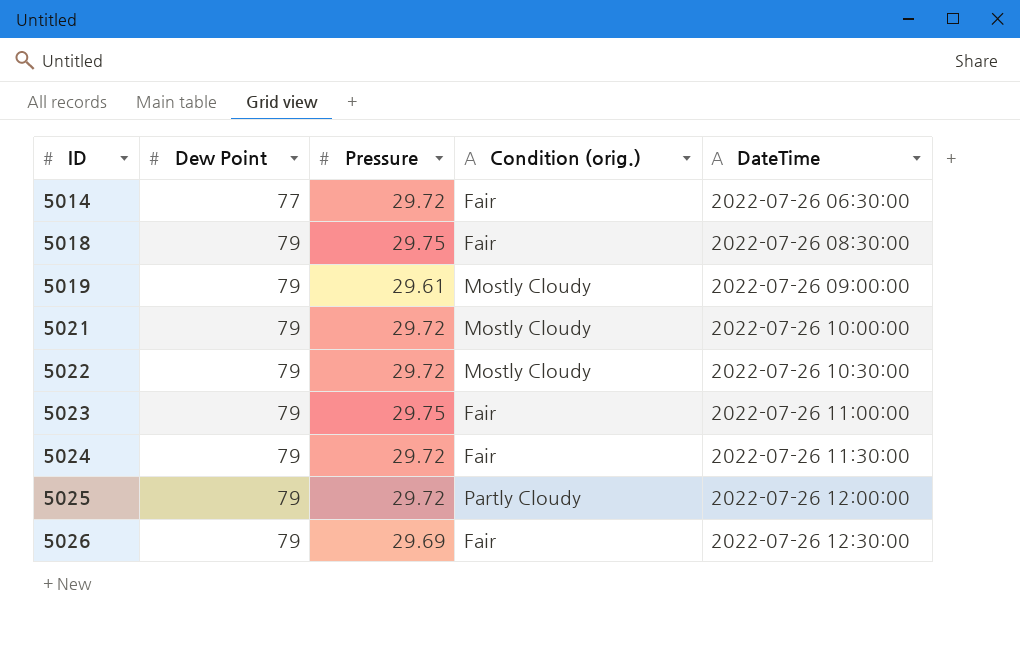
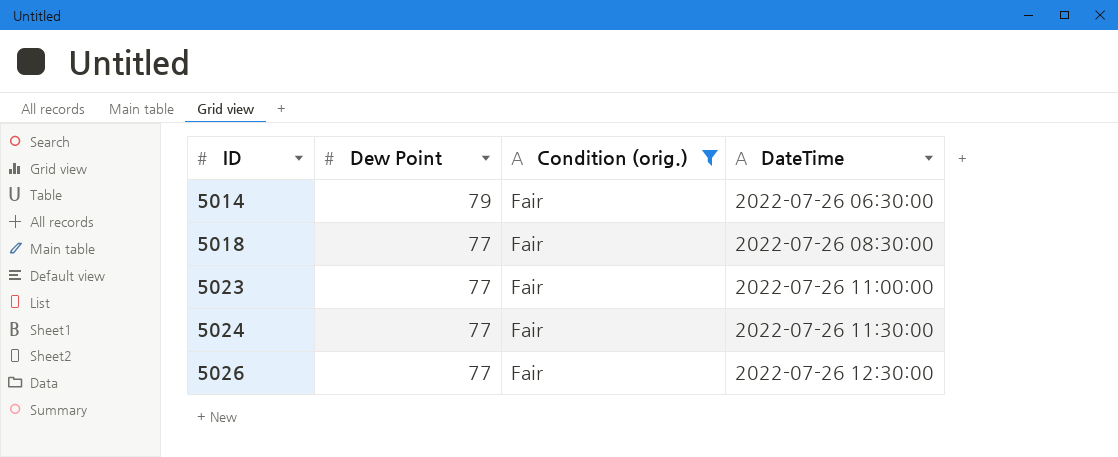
filter: none -> Condition (orig.) = Fair
column Pressure | position: 3 -> none
5014 | Dew Point: 77 -> 79
5018 | Dew Point: 79 -> 77
5023 | Dew Point: 79 -> 77
5024 | Dew Point: 79 -> 77
5026 | Dew Point: 79 -> 77

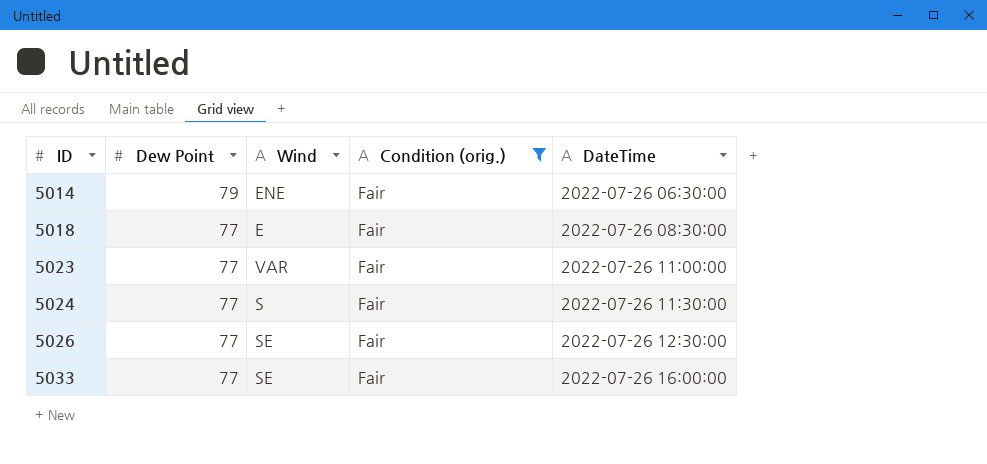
column Wind | position: none -> 3
row 5033: none -> 77 | SE | Fair | 2022-07-26 16:00:00

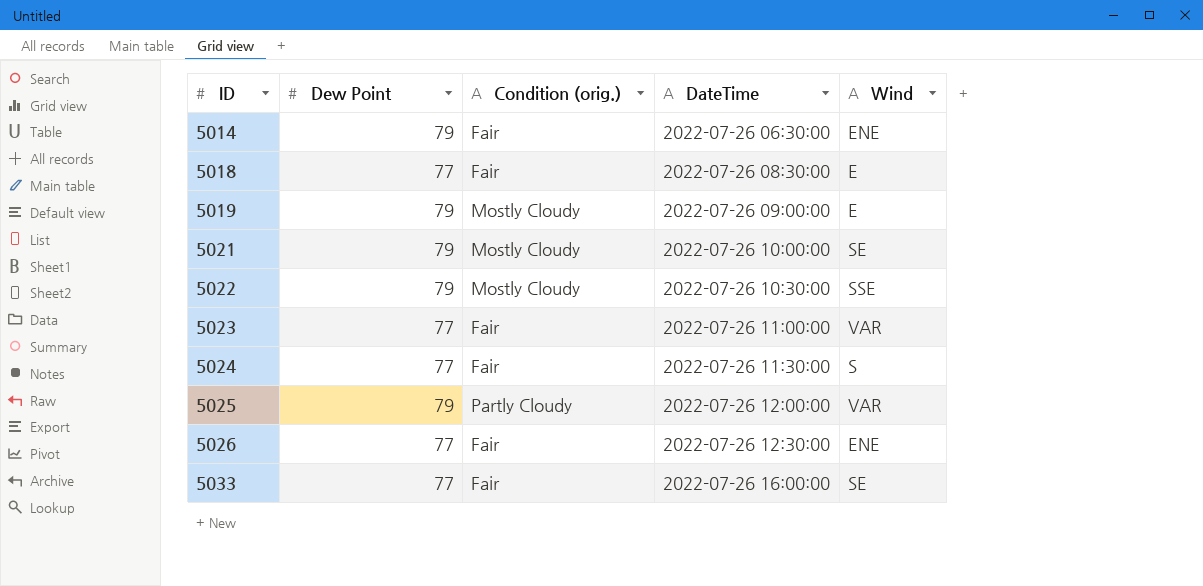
filter: Condition (orig.) = Fair -> none
column Wind | position: 3 -> 5
5026 | Wind: SE -> ENE

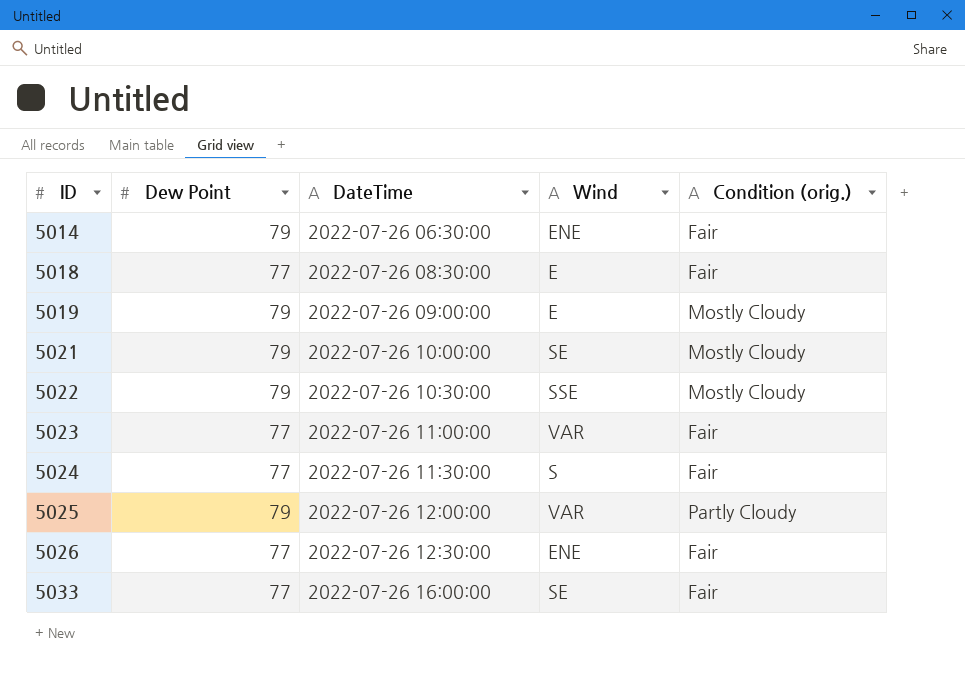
column Condition (orig.) | position: 3 -> 5

